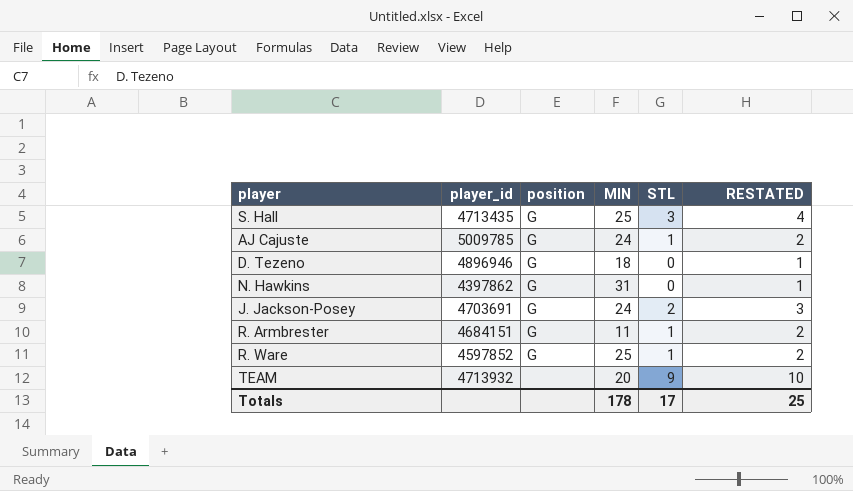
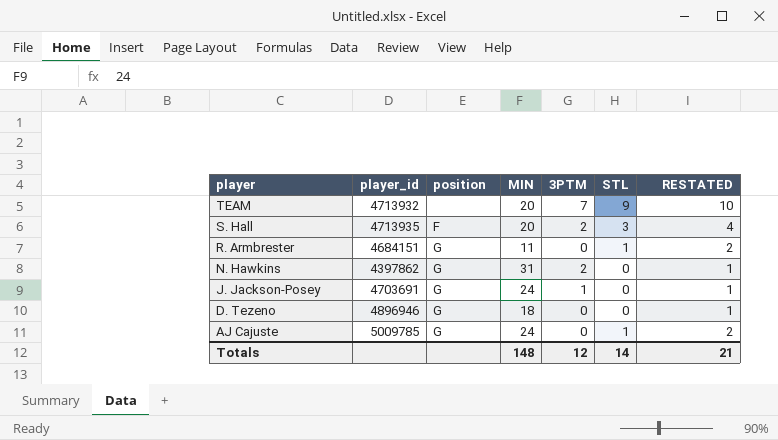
row order: none -> player descending
column 3PTM | position: none -> 5
row R. Ware: 4597852 | G | 25 | 1 | 2 -> none
S. Hall | player_id: 4713435 -> 4713935
S. Hall | position: G -> F
S. Hall | MIN: 25 -> 20
J. Jackson-Posey | STL: 2 -> 0
J. Jackson-Posey | RESTATED: 3 -> 1
Totals | MIN: 178 -> 148
Totals | STL: 17 -> 14
Totals | RESTATED: 25 -> 21

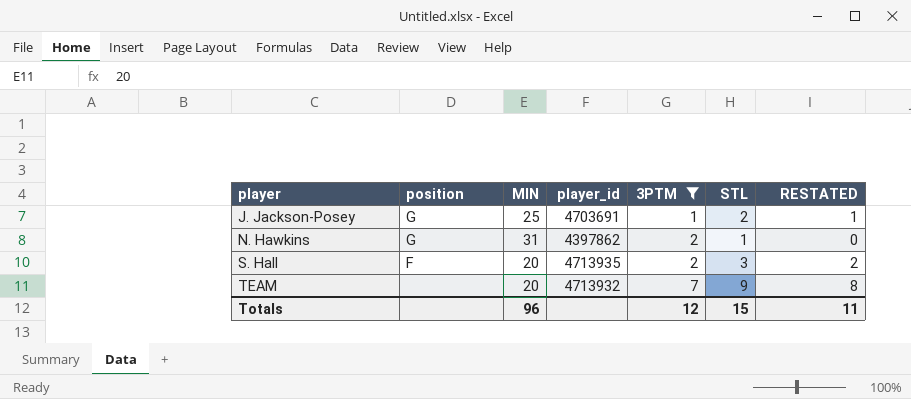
filter: none -> 3PTM != 0
row order: player descending -> player ascending
column player_id | position: 2 -> 4
column RESTATED | formula: [STL] + 1 -> [STL] - 1
J. Jackson-Posey | MIN: 24 -> 25
J. Jackson-Posey | STL: 0 -> 2
N. Hawkins | STL: 0 -> 1
Totals | MIN: 148 -> 96
Totals | STL: 14 -> 15
Totals | RESTATED: 21 -> 11

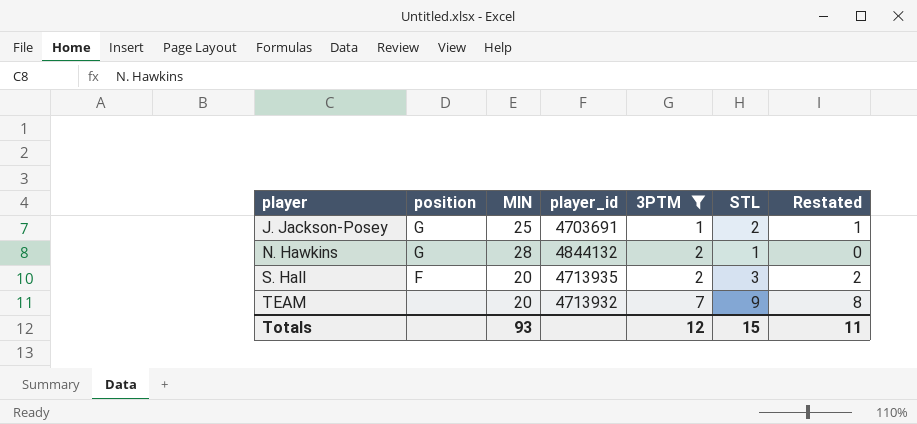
column name: RESTATED -> Restated
N. Hawkins | MIN: 31 -> 28
N. Hawkins | player_id: 4397862 -> 4844132
Totals | MIN: 96 -> 93

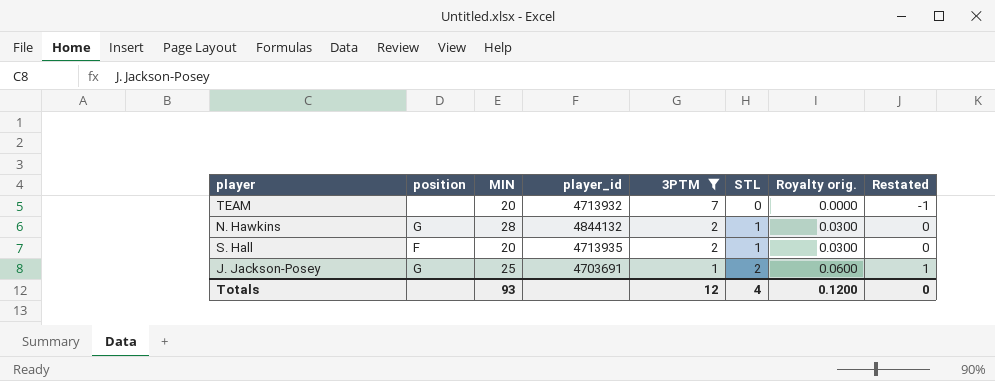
row order: player ascending -> 3PTM descending
column Royalty orig. | formula: none -> [STL] * 0.03
TEAM | STL: 9 -> 0
TEAM | Restated: 8 -> -1
S. Hall | STL: 3 -> 1
S. Hall | Restated: 2 -> 0
Totals | STL: 15 -> 4
Totals | Restated: 11 -> 0

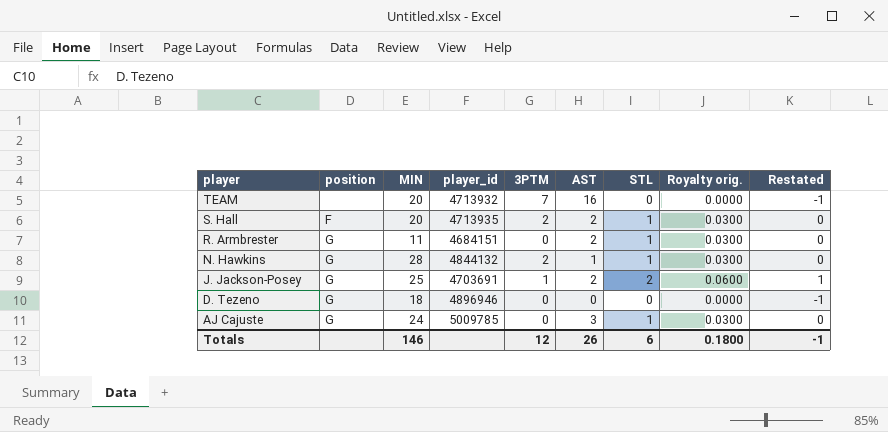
filter: 3PTM != 0 -> none
row order: 3PTM descending -> player descending
column AST | position: none -> 6
Totals | MIN: 93 -> 146
Totals | STL: 4 -> 6
Totals | Royalty orig.: 0.1200 -> 0.1800
Totals | Restated: 0 -> -1

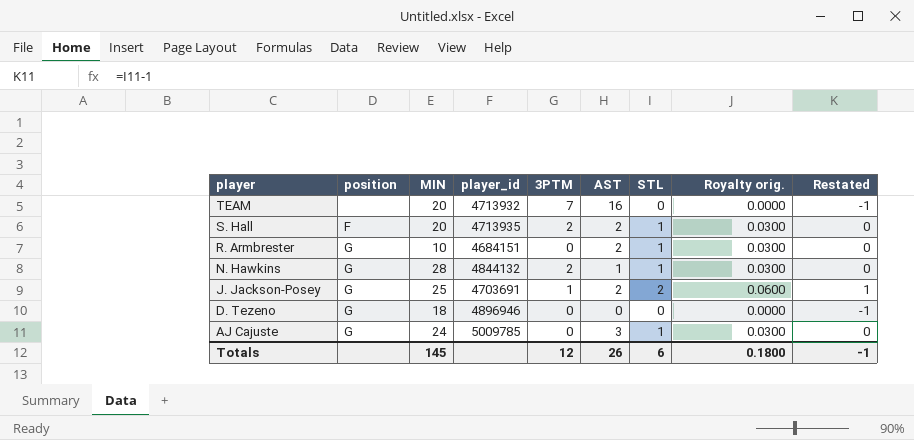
R. Armbrester | MIN: 11 -> 10
Totals | MIN: 146 -> 145

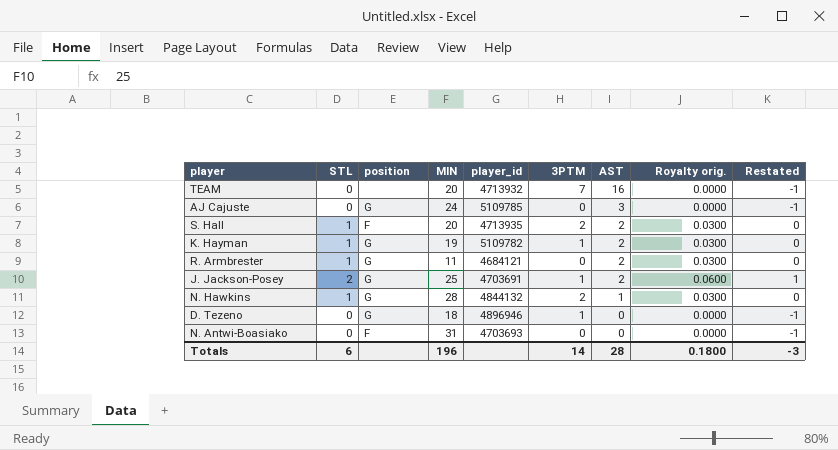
row order: player descending -> AST descending
column STL | position: 7 -> 2
AJ Cajuste | STL: 1 -> 0
AJ Cajuste | player_id: 5009785 -> 5109785
AJ Cajuste | Royalty orig.: 0.0300 -> 0.0000
AJ Cajuste | Restated: 0 -> -1
row K. Hayman: none -> 1 | G | 19 | 5109782 | 1 | 2 | 0.0300 | 0
R. Armbrester | MIN: 10 -> 11
R. Armbrester | player_id: 4684151 -> 4684121
D. Tezeno | 3PTM: 0 -> 1
row N. Antwi-Boasiako: none -> 0 | F | 31 | 4703693 | 0 | 0 | 0.0000 | -1
Totals | MIN: 145 -> 196
Totals | 3PTM: 12 -> 14
Totals | AST: 26 -> 28
Totals | Restated: -1 -> -3

